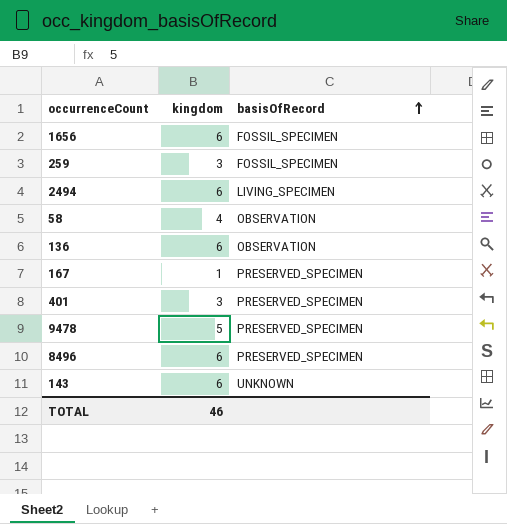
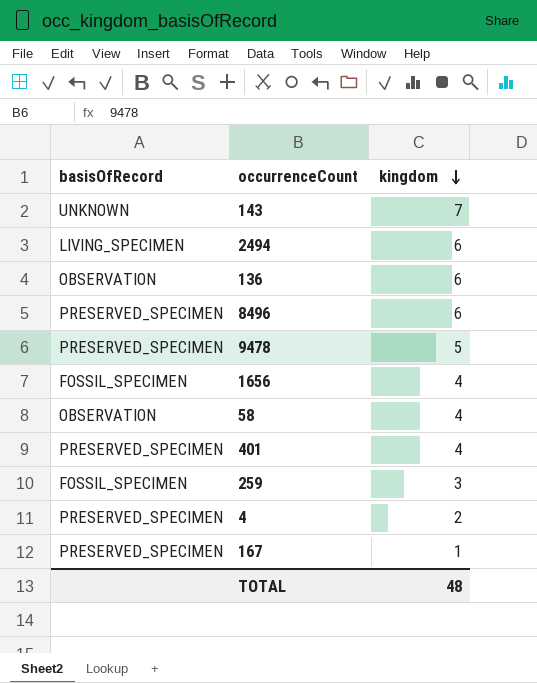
row order: basisOfRecord ascending -> kingdom descending
column basisOfRecord | position: 3 -> 1
143 | kingdom: 6 -> 7
1656 | kingdom: 6 -> 4
401 | kingdom: 3 -> 4
row 4: none -> PRESERVED_SPECIMEN | 2
TOTAL | kingdom: 46 -> 48

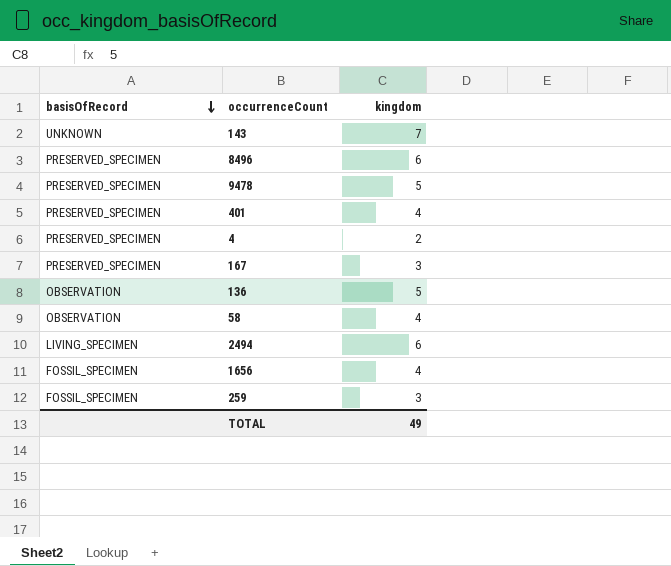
row order: kingdom descending -> basisOfRecord descending
167 | kingdom: 1 -> 3
136 | kingdom: 6 -> 5
TOTAL | kingdom: 48 -> 49

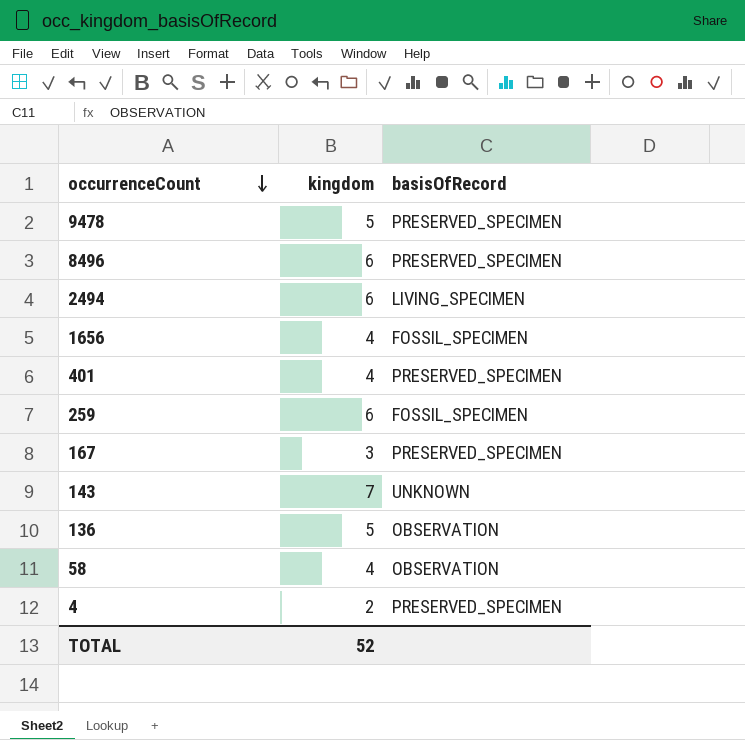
row order: basisOfRecord descending -> occurrenceCount descending
column basisOfRecord | position: 1 -> 3
259 | kingdom: 3 -> 6
TOTAL | kingdom: 49 -> 52

